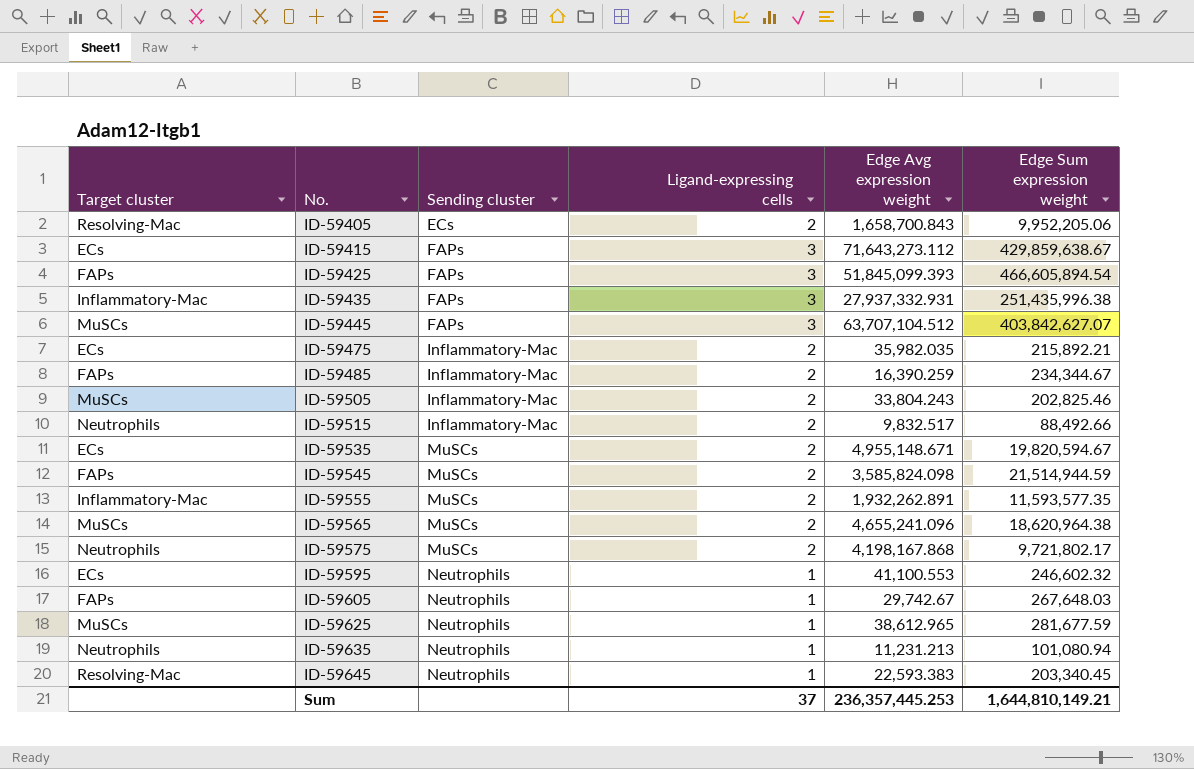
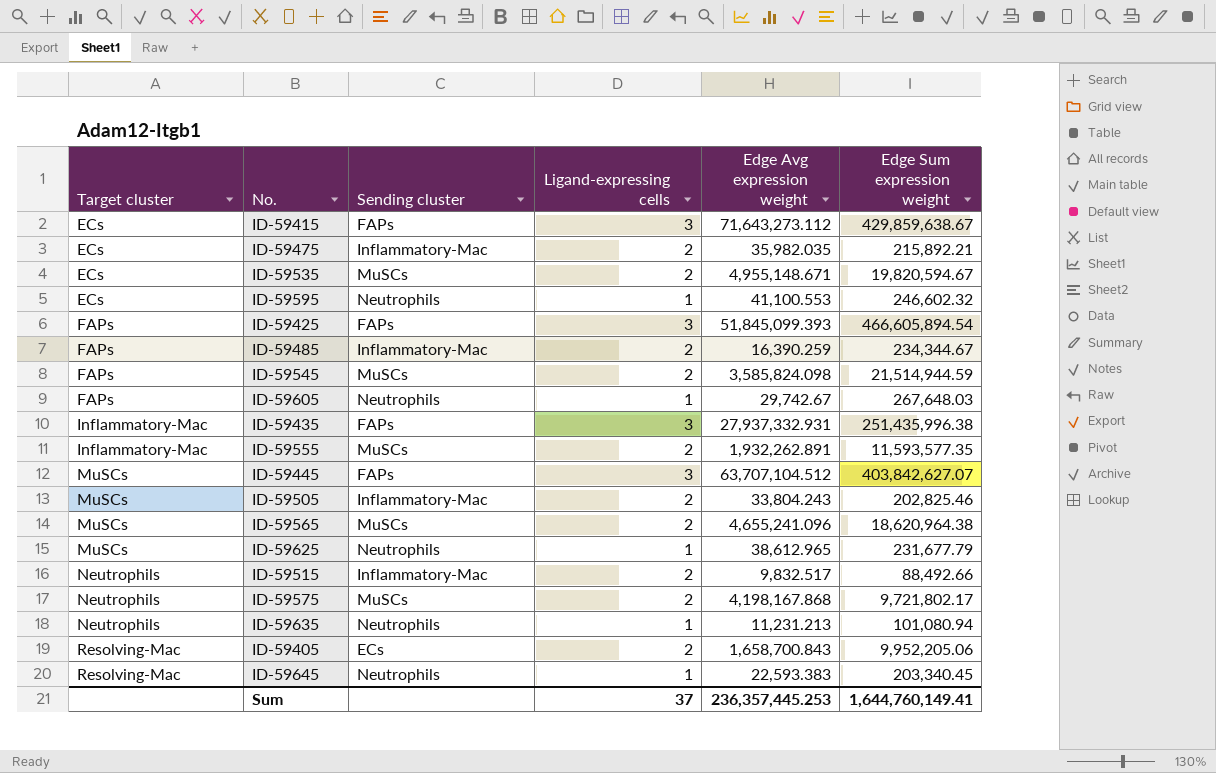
row order: No. ascending -> Target cluster ascending
ID-59625 | Edge Sum expression weight: 281,677.59 -> 231,677.79
Sum | Edge Sum expression weight: 1,644,810,149.21 -> 1,644,760,149.41

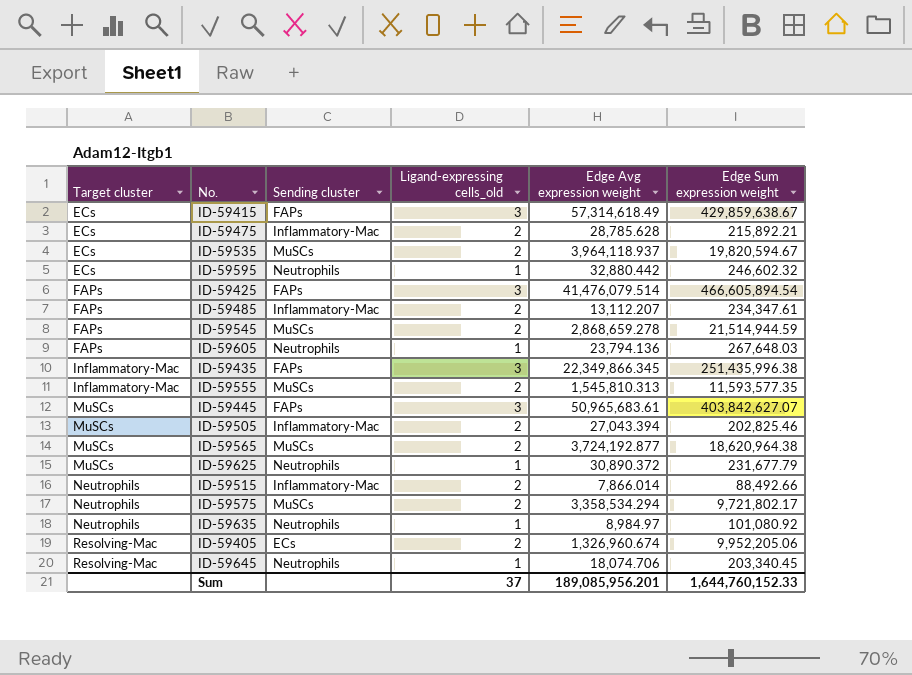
column name: Ligand-expressing cells -> Ligand-expressing cells_old
ID-59415 | Edge Avg expression weight: 71,643,273.112 -> 57,314,618.49
ID-59475 | Edge Avg expression weight: 35,982.035 -> 28,785.628
ID-59535 | Edge Avg expression weight: 4,955,148.671 -> 3,964,118.937
ID-59595 | Edge Avg expression weight: 41,100.553 -> 32,880.442
ID-59425 | Edge Avg expression weight: 51,845,099.393 -> 41,476,079.514
ID-59485 | Edge Avg expression weight: 16,390.259 -> 13,112.207
ID-59485 | Edge Sum expression weight: 234,344.67 -> 234,347.61
ID-59545 | Edge Avg expression weight: 3,585,824.098 -> 2,868,659.278
ID-59605 | Edge Avg expression weight: 29,742.67 -> 23,794.136
ID-59435 | Edge Avg expression weight: 27,937,332.931 -> 22,349,866.345
ID-59555 | Edge Avg expression weight: 1,932,262.891 -> 1,545,810.313
ID-59445 | Edge Avg expression weight: 63,707,104.512 -> 50,965,683.61
ID-59505 | Edge Avg expression weight: 33,804.243 -> 27,043.394
ID-59565 | Edge Avg expression weight: 4,655,241.096 -> 3,724,192.877
ID-59625 | Edge Avg expression weight: 38,612.965 -> 30,890.372
ID-59515 | Edge Avg expression weight: 9,832.517 -> 7,866.014
ID-59575 | Edge Avg expression weight: 4,198,167.868 -> 3,358,534.294
ID-59635 | Edge Avg expression weight: 11,231.213 -> 8,984.97
ID-59635 | Edge Sum expression weight: 101,080.94 -> 101,080.92
ID-59405 | Edge Avg expression weight: 1,658,700.843 -> 1,326,960.674
ID-59645 | Edge Avg expression weight: 22,593.383 -> 18,074.706
Sum | Edge Avg expression weight: 236,357,445.253 -> 189,085,956.201
Sum | Edge Sum expression weight: 1,644,760,149.41 -> 1,644,760,152.33

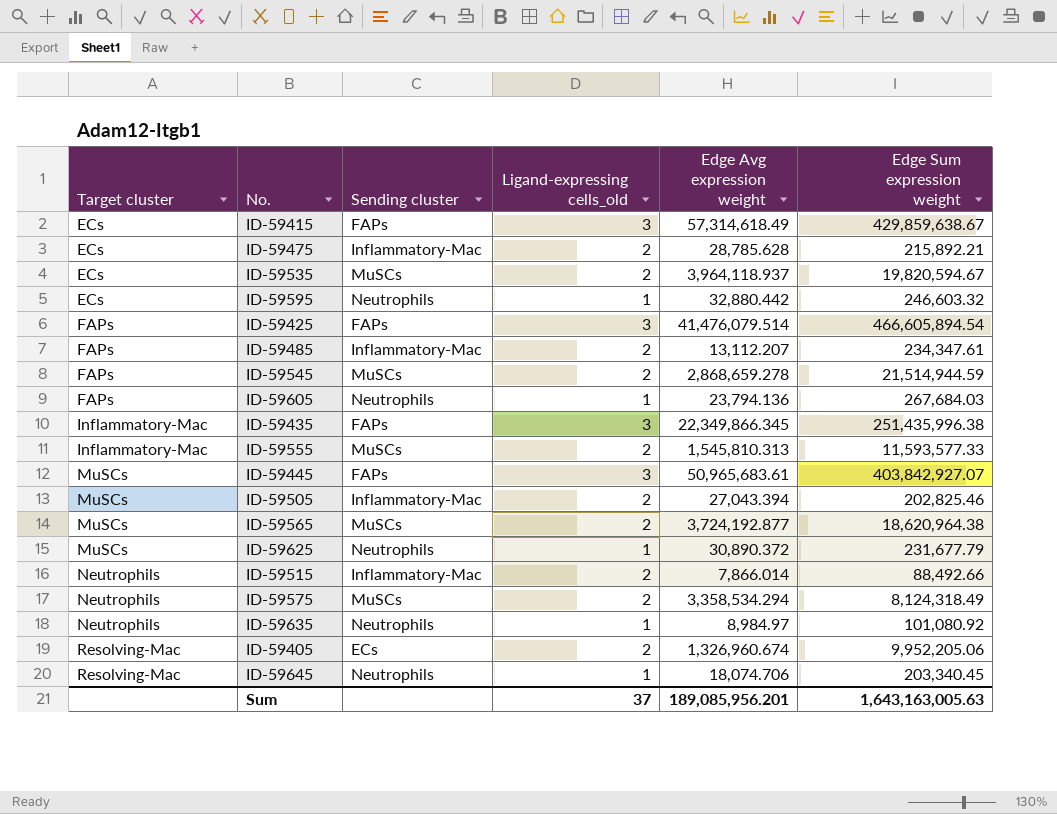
ID-59595 | Edge Sum expression weight: 246,602.32 -> 246,603.32
ID-59605 | Edge Sum expression weight: 267,648.03 -> 267,684.03
ID-59555 | Edge Sum expression weight: 11,593,577.35 -> 11,593,577.33
ID-59445 | Edge Sum expression weight: 403,842,627.07 -> 403,842,927.07
ID-59575 | Edge Sum expression weight: 9,721,802.17 -> 8,124,318.49
Sum | Edge Sum expression weight: 1,644,760,152.33 -> 1,643,163,005.63

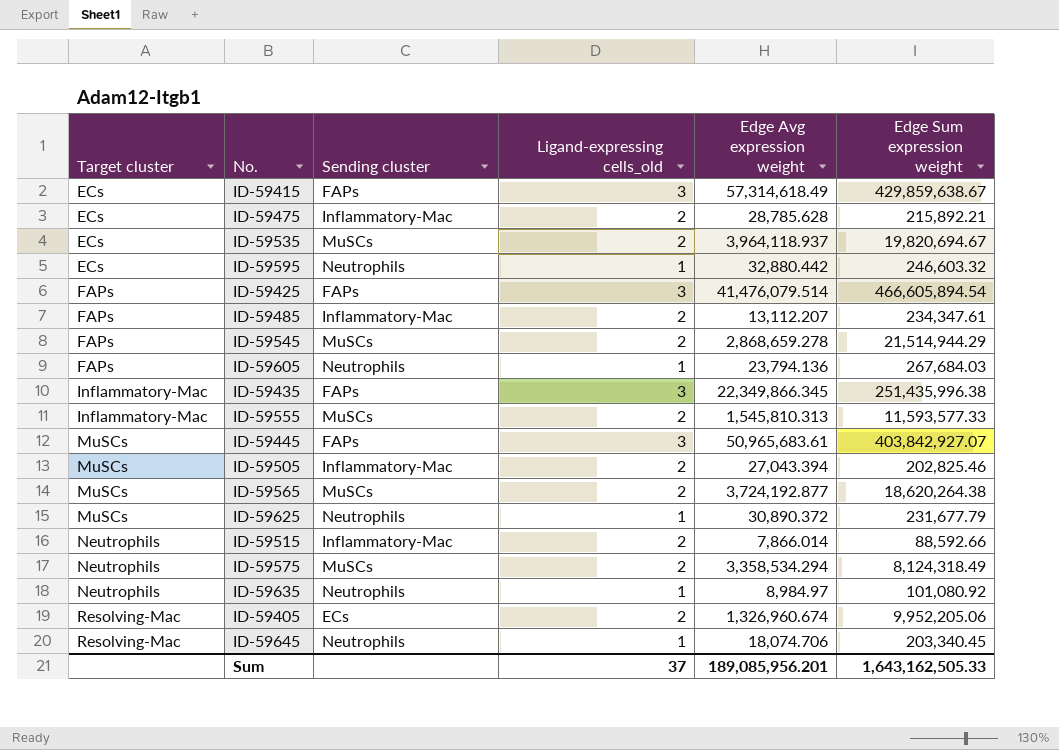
ID-59535 | Edge Sum expression weight: 19,820,594.67 -> 19,820,694.67
ID-59545 | Edge Sum expression weight: 21,514,944.59 -> 21,514,944.29
ID-59565 | Edge Sum expression weight: 18,620,964.38 -> 18,620,264.38
ID-59515 | Edge Sum expression weight: 88,492.66 -> 88,592.66
Sum | Edge Sum expression weight: 1,643,163,005.63 -> 1,643,162,505.33

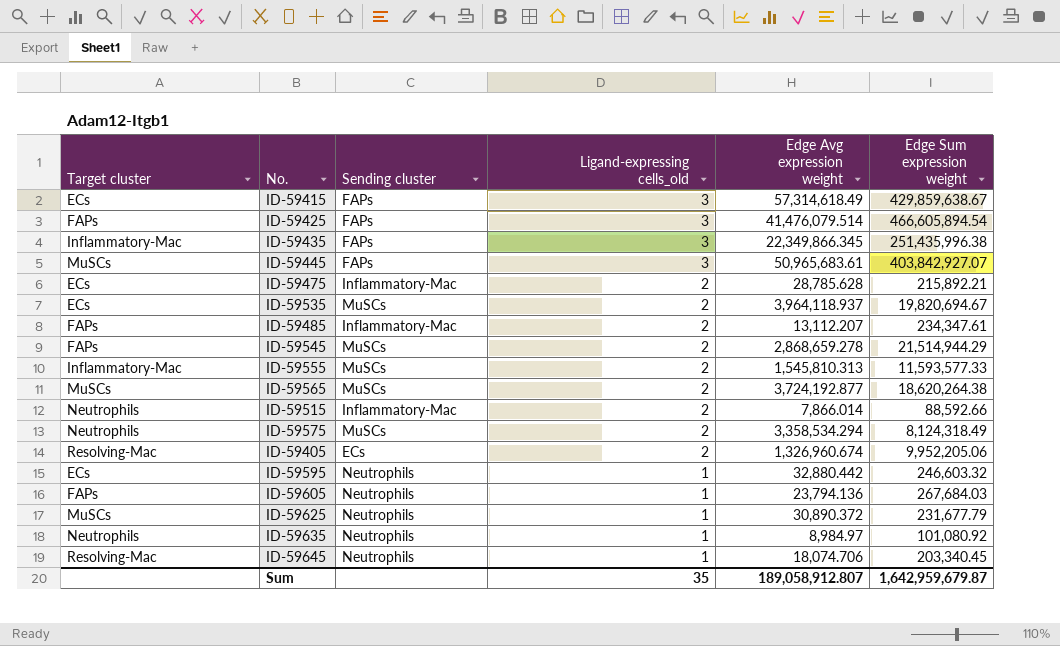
row order: Target cluster ascending -> Ligand-expressing cells_old descending
row ID-59505: MuSCs | Inflammatory-Mac | 2 | 27,043.394 | 202,825.46 -> none
Sum | Ligand-expressing cells_old: 37 -> 35
Sum | Edge Avg expression weight: 189,085,956.201 -> 189,058,912.807
Sum | Edge Sum expression weight: 1,643,162,505.33 -> 1,642,959,679.87

